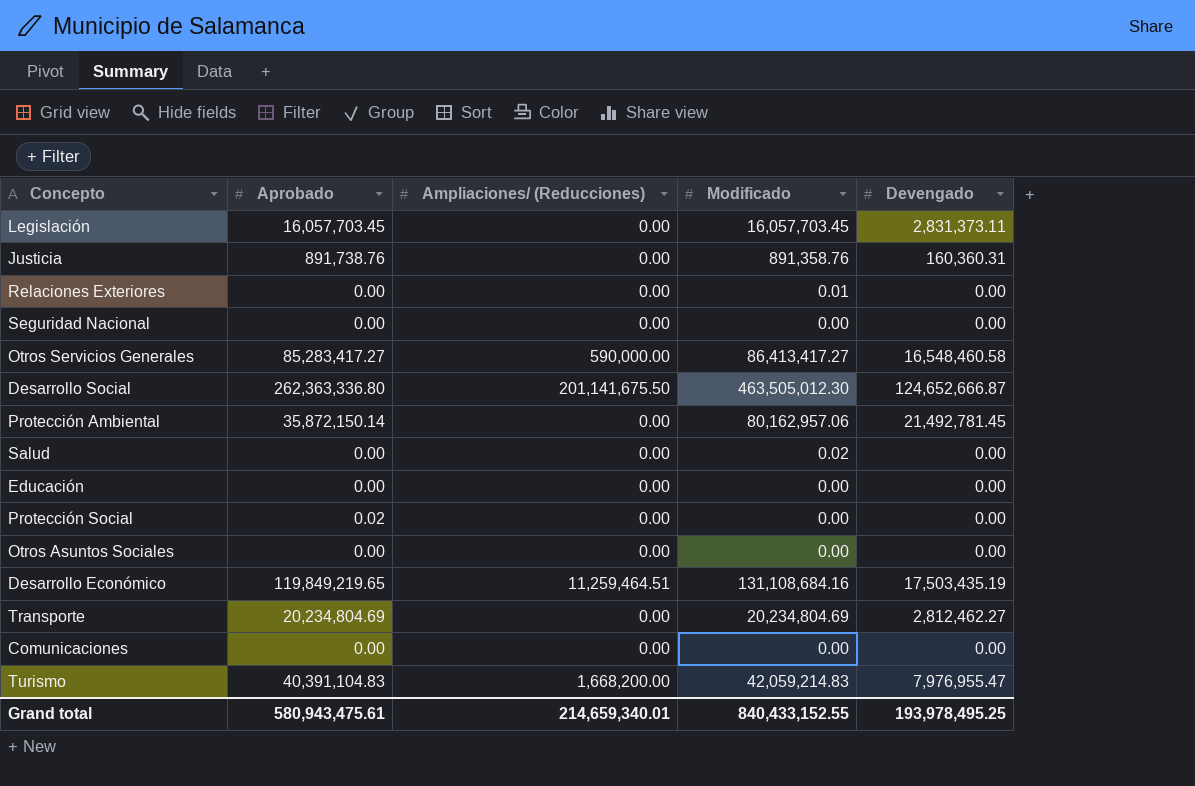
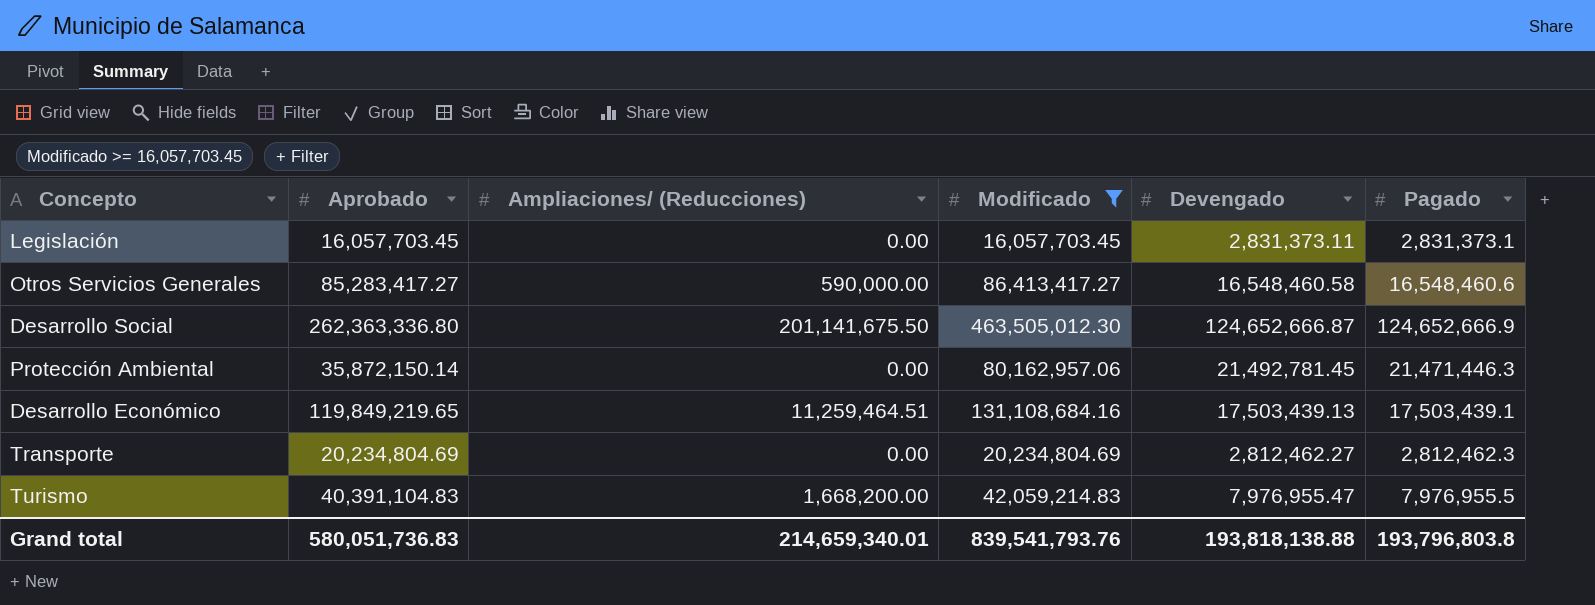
filter: none -> Modificado >= 16,057,703.45
column Pagado | position: none -> 6
Desarrollo Económico | Devengado: 17,503,435.19 -> 17,503,439.13
Grand total | Aprobado: 580,943,475.61 -> 580,051,736.83
Grand total | Modificado: 840,433,152.55 -> 839,541,793.76
Grand total | Devengado: 193,978,495.25 -> 193,818,138.88

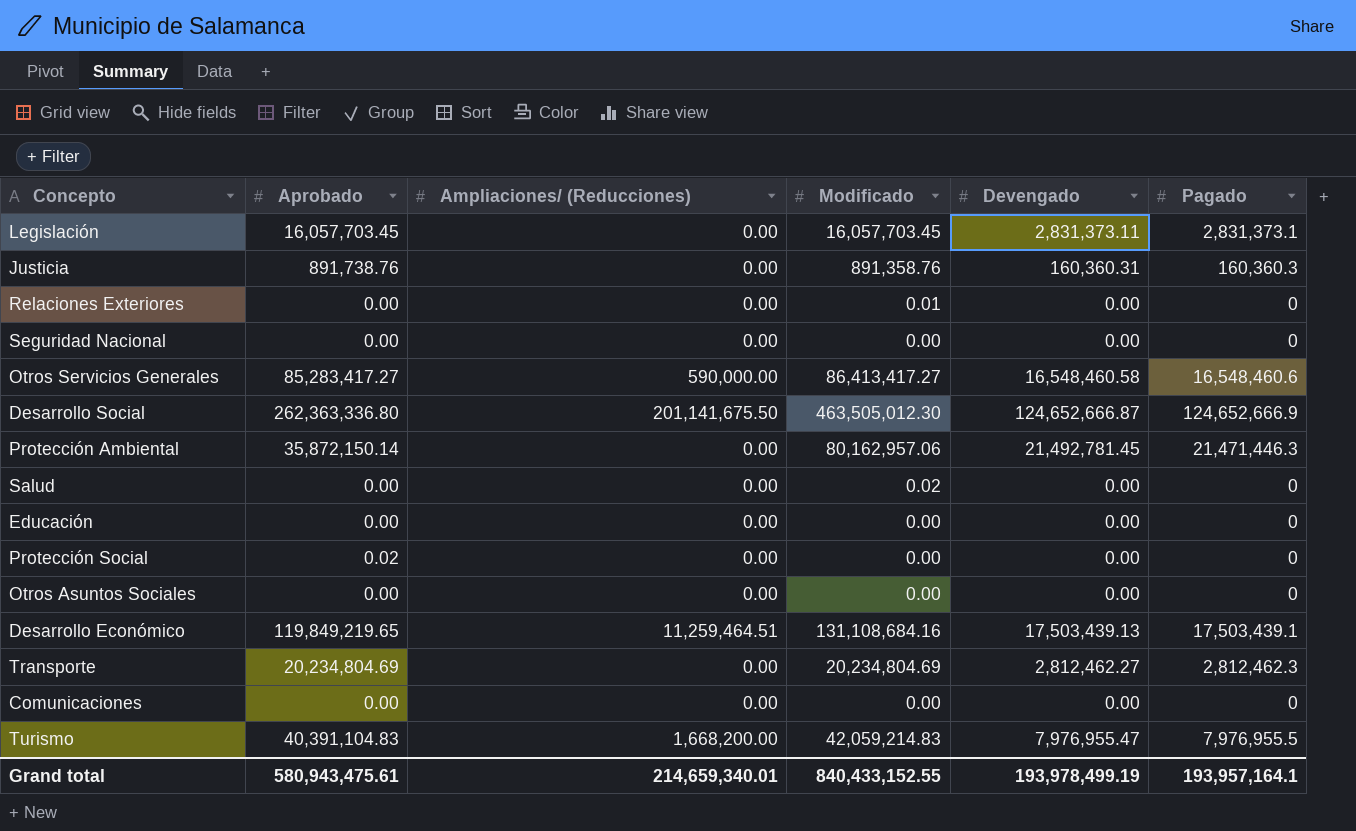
filter: Modificado >= 16,057,703.45 -> none
Grand total | Aprobado: 580,051,736.83 -> 580,943,475.61
Grand total | Modificado: 839,541,793.76 -> 840,433,152.55
Grand total | Devengado: 193,818,138.88 -> 193,978,499.19
Grand total | Pagado: 193,796,803.8 -> 193,957,164.1

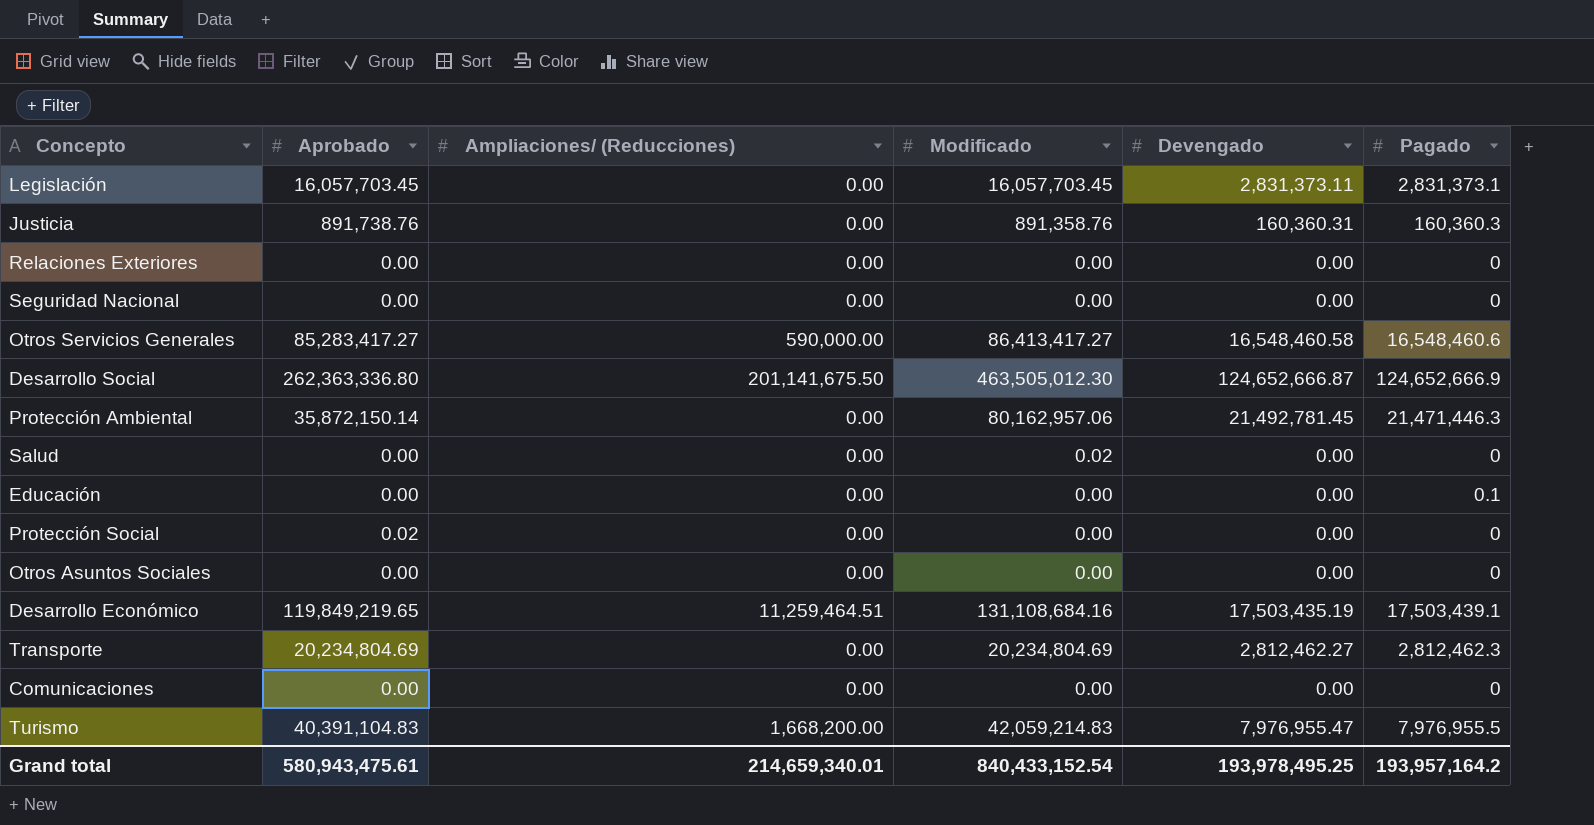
Relaciones Exteriores | Modificado: 0.01 -> 0.00
Educación | Pagado: 0 -> 0.1
Desarrollo Económico | Devengado: 17,503,439.13 -> 17,503,435.19
Grand total | Modificado: 840,433,152.55 -> 840,433,152.54
Grand total | Devengado: 193,978,499.19 -> 193,978,495.25
Grand total | Pagado: 193,957,164.1 -> 193,957,164.2

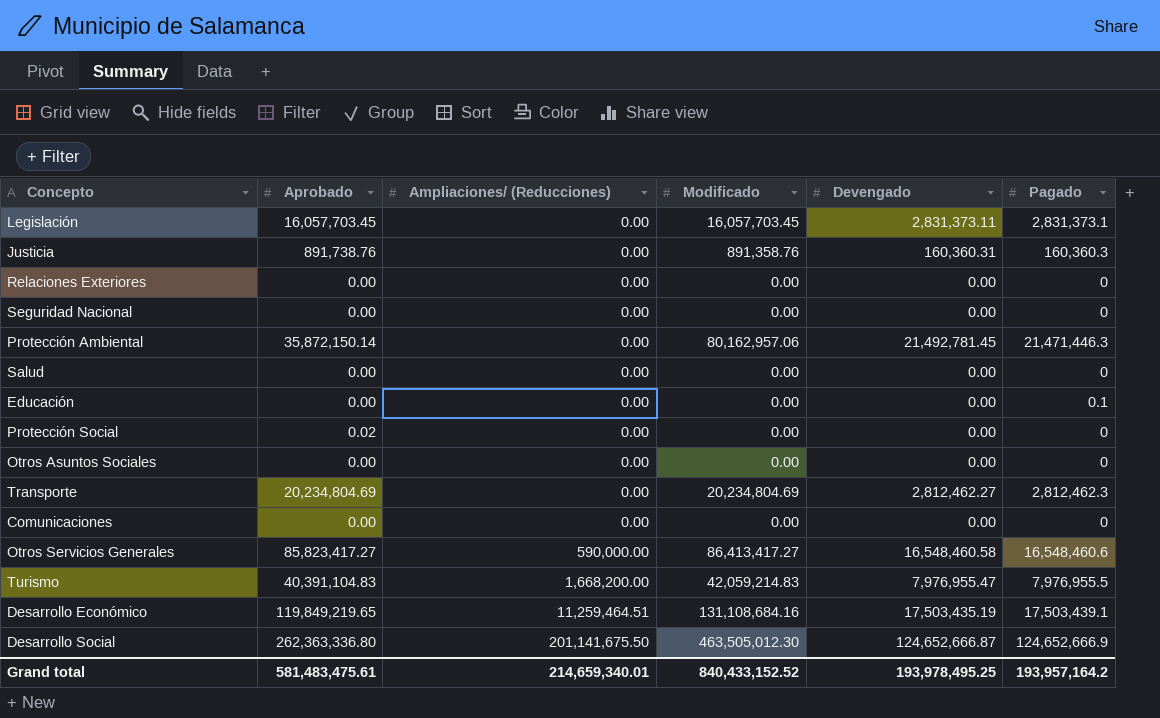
row order: none -> Ampliaciones/ (Reducciones) ascending
Salud | Modificado: 0.02 -> 0.00
Otros Servicios Generales | Aprobado: 85,283,417.27 -> 85,823,417.27
Grand total | Aprobado: 580,943,475.61 -> 581,483,475.61
Grand total | Modificado: 840,433,152.54 -> 840,433,152.52

